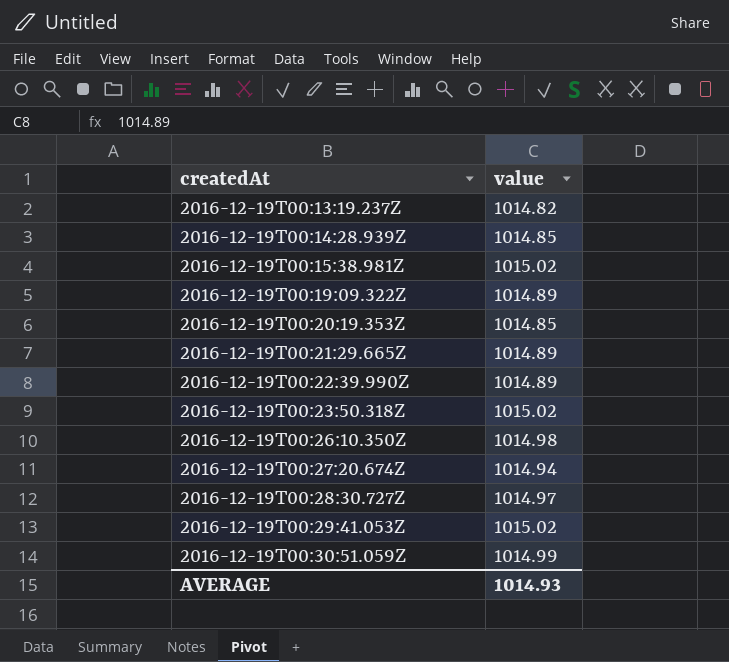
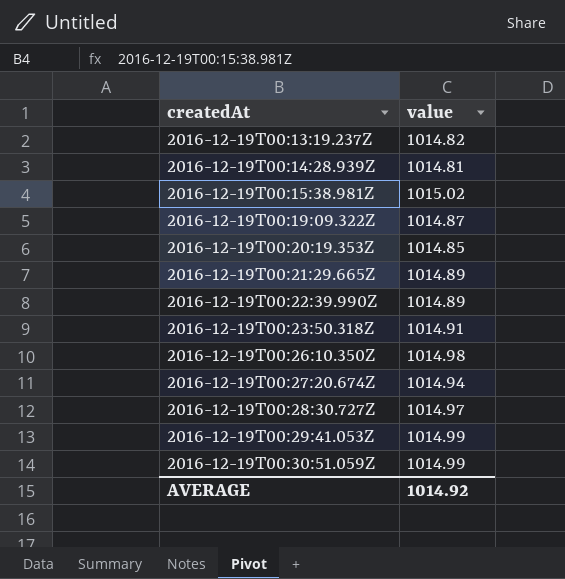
2016-12-19T00:14:28.939Z | value: 1014.85 -> 1014.81
2016-12-19T00:19:09.322Z | value: 1014.89 -> 1014.87
2016-12-19T00:23:50.318Z | value: 1015.02 -> 1014.91
2016-12-19T00:29:41.053Z | value: 1015.02 -> 1014.99
AVERAGE | value: 1014.93 -> 1014.92

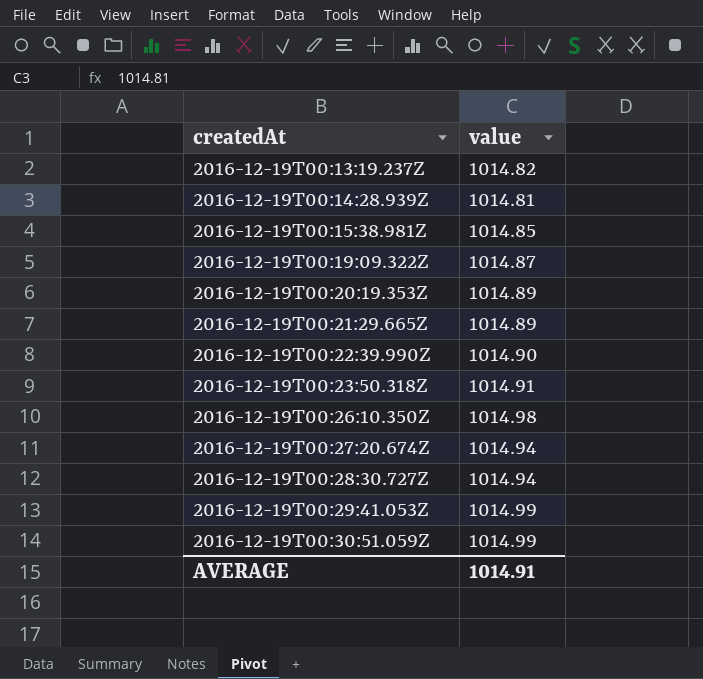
2016-12-19T00:15:38.981Z | value: 1015.02 -> 1014.85
2016-12-19T00:20:19.353Z | value: 1014.85 -> 1014.89
2016-12-19T00:22:39.990Z | value: 1014.89 -> 1014.90
2016-12-19T00:28:30.727Z | value: 1014.97 -> 1014.94
AVERAGE | value: 1014.92 -> 1014.91

